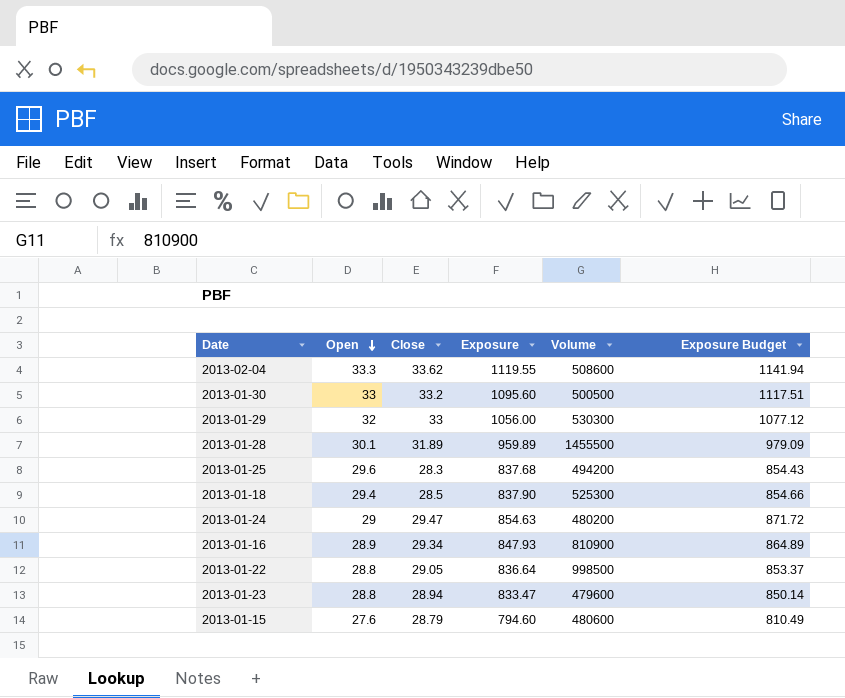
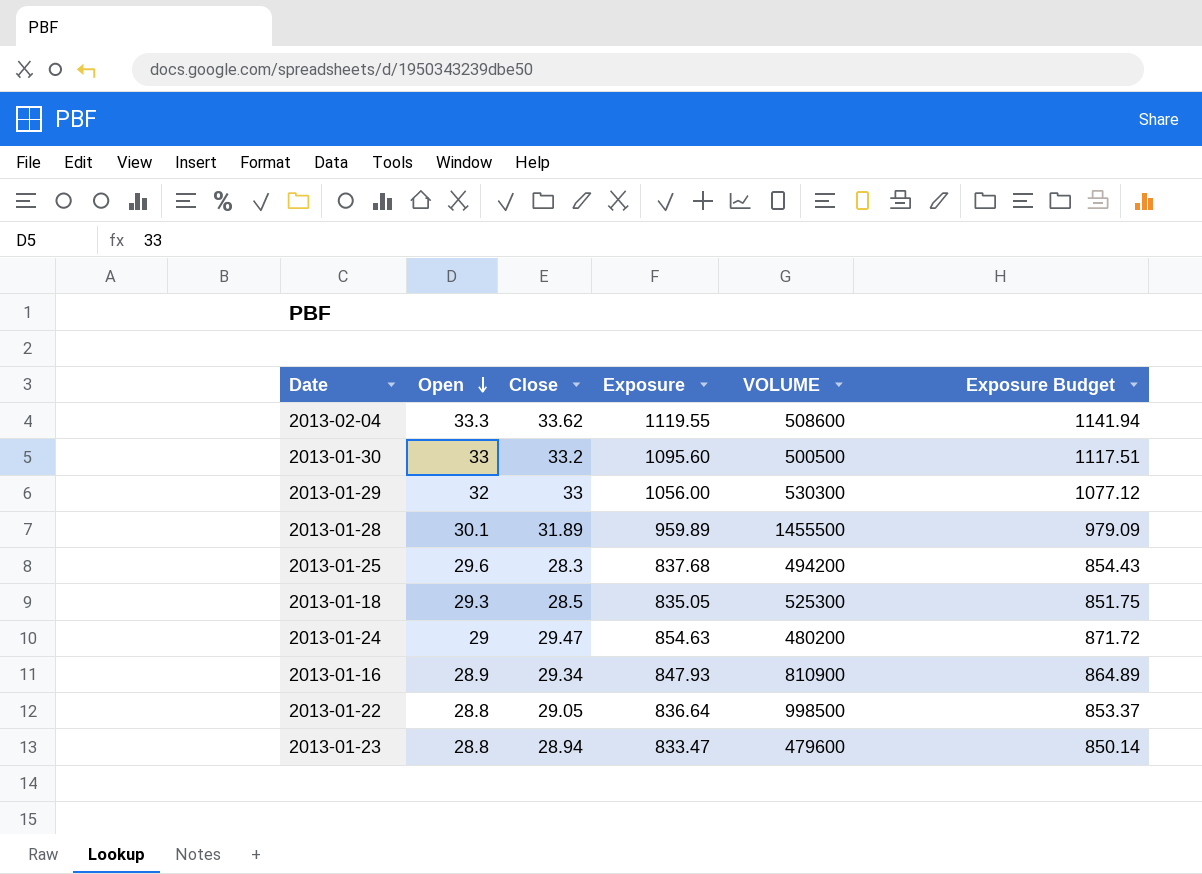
column name: Volume -> VOLUME
row 2013-01-15: 27.6 | 28.79 | 794.60 | 480600 | 810.49 -> none
2013-01-18 | Open: 29.4 -> 29.3
2013-01-18 | Exposure: 837.90 -> 835.05
2013-01-18 | Exposure Budget: 854.66 -> 851.75

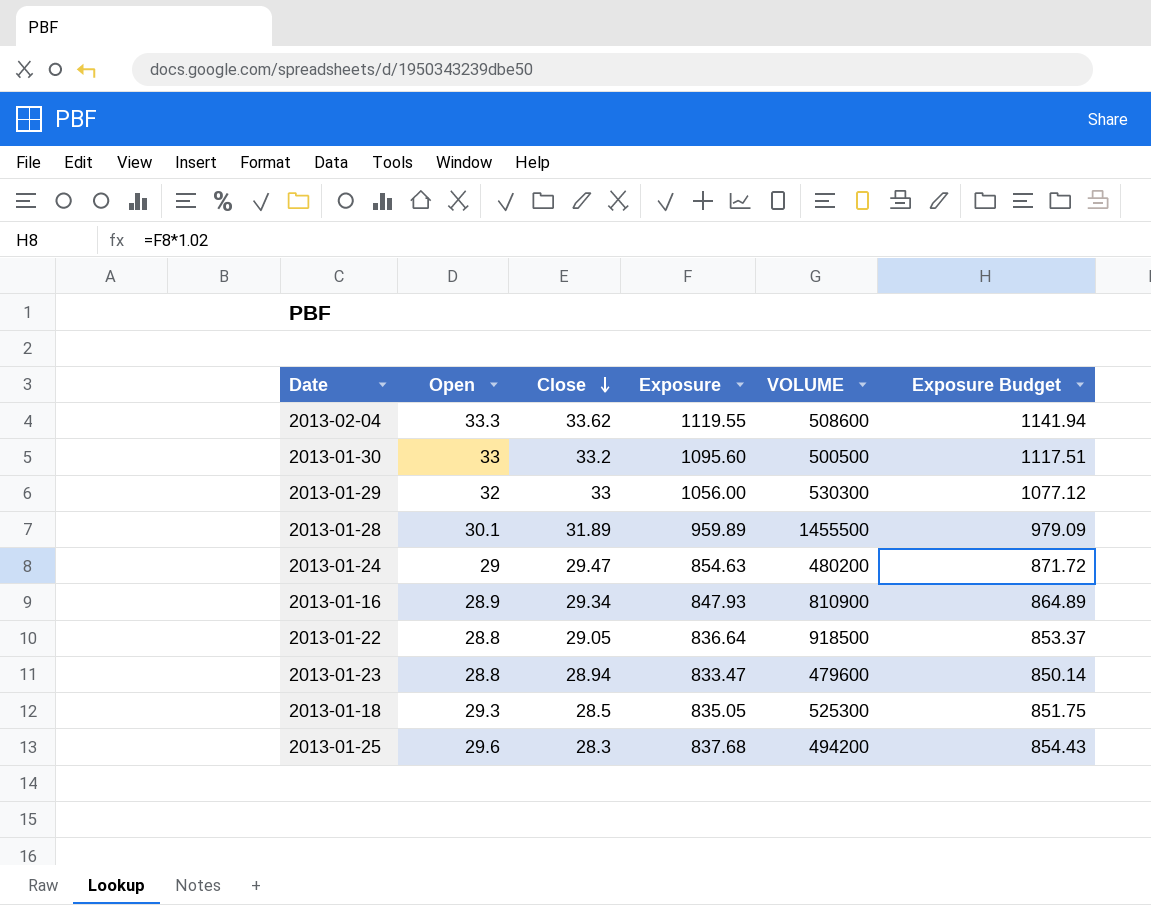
row order: Open descending -> Close descending
2013-01-22 | VOLUME: 998500 -> 918500

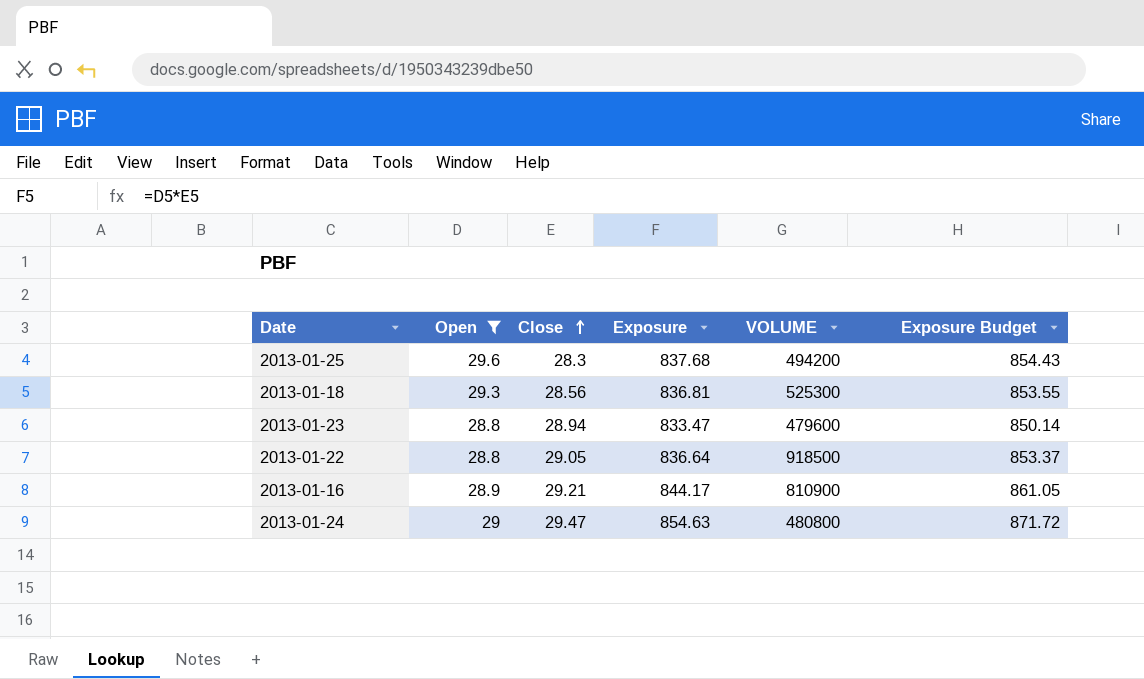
filter: none -> Open <= 29.6
row order: Close descending -> Close ascending
2013-01-18 | Close: 28.5 -> 28.56
2013-01-18 | Exposure: 835.05 -> 836.81
2013-01-18 | Exposure Budget: 851.75 -> 853.55
2013-01-16 | Close: 29.34 -> 29.21
2013-01-16 | Exposure: 847.93 -> 844.17
2013-01-16 | Exposure Budget: 864.89 -> 861.05
2013-01-24 | VOLUME: 480200 -> 480800

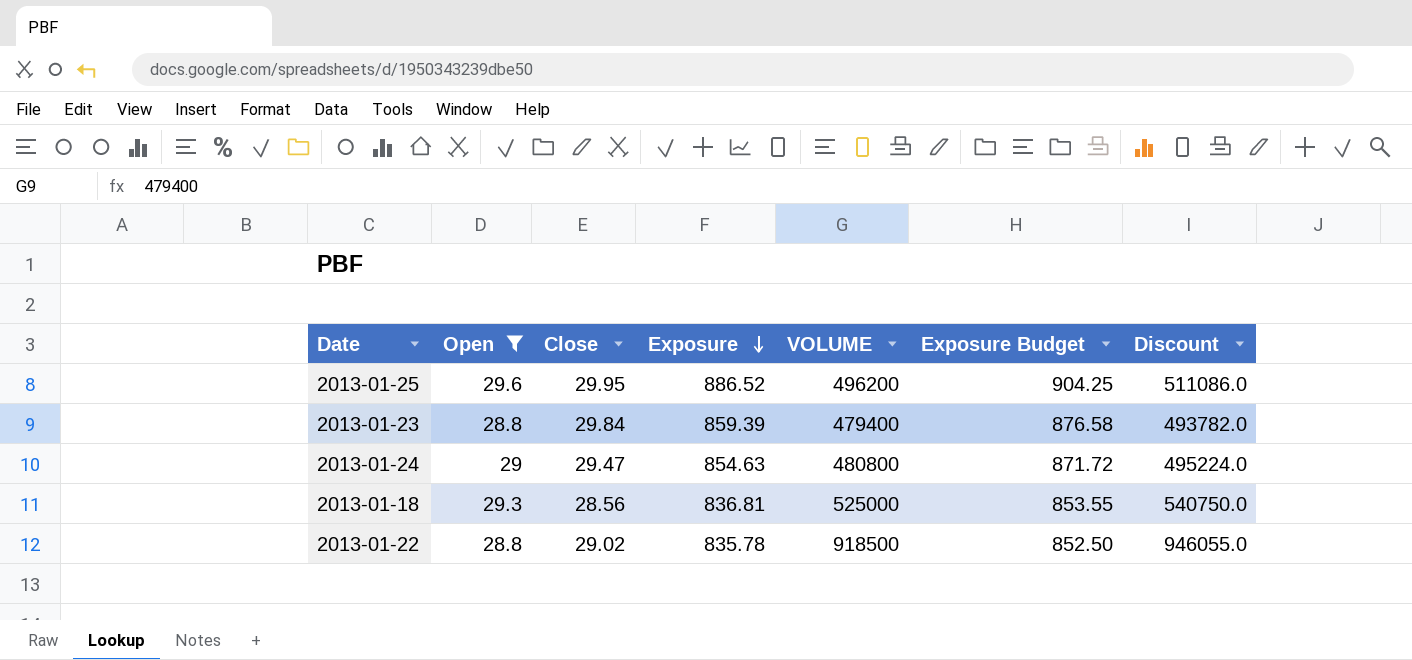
row order: Close ascending -> Exposure descending
column Discount | formula: none -> [VOLUME] * 1.03
row 2013-01-16: 28.9 | 29.21 | 844.17 | 810900 | 861.05 -> none
2013-01-25 | Close: 28.3 -> 29.95
2013-01-25 | Exposure: 837.68 -> 886.52
2013-01-25 | VOLUME: 494200 -> 496200
2013-01-25 | Exposure Budget: 854.43 -> 904.25
2013-01-23 | Close: 28.94 -> 29.84
2013-01-23 | Exposure: 833.47 -> 859.39
2013-01-23 | VOLUME: 479600 -> 479400
2013-01-23 | Exposure Budget: 850.14 -> 876.58
2013-01-18 | VOLUME: 525300 -> 525000
2013-01-22 | Close: 29.05 -> 29.02
2013-01-22 | Exposure: 836.64 -> 835.78
2013-01-22 | Exposure Budget: 853.37 -> 852.50

